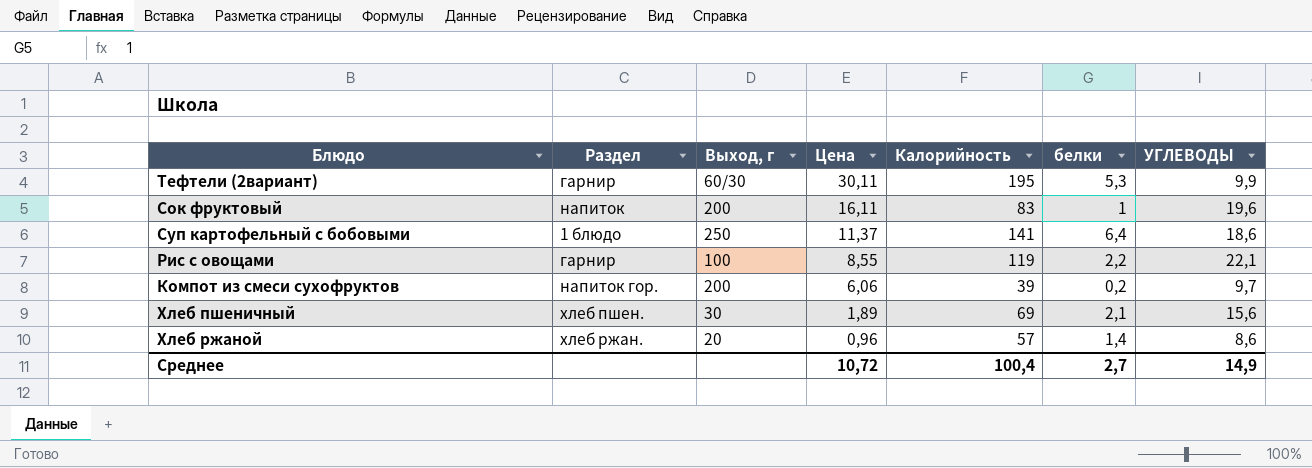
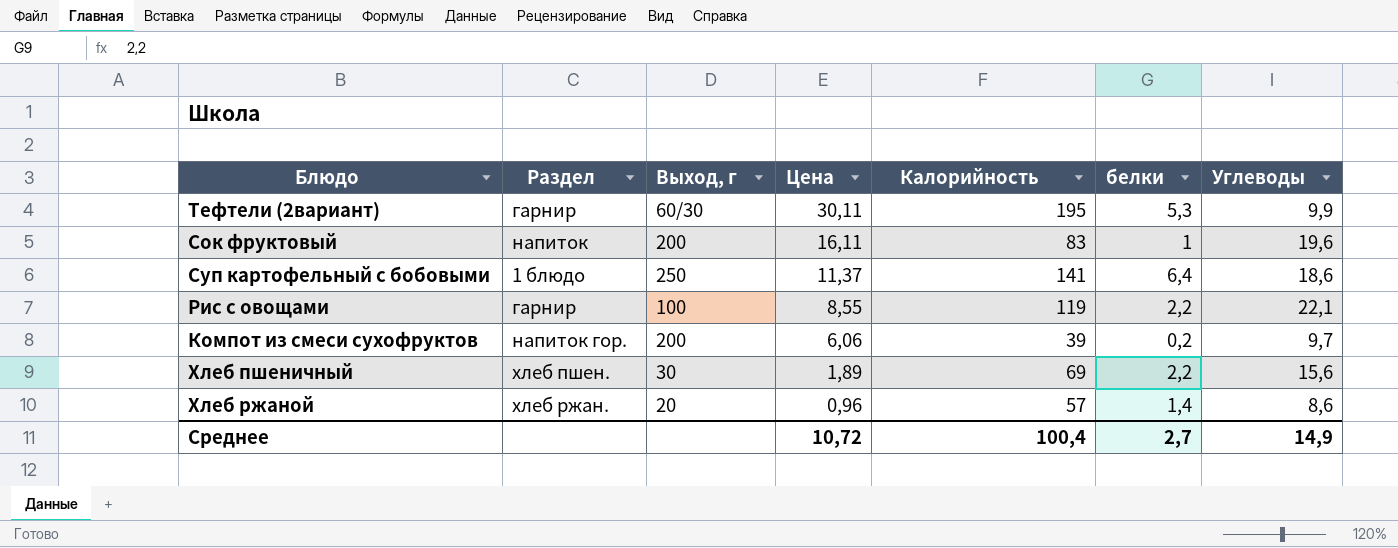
column name: УГЛЕВОДЫ -> Углеводы
Хлеб пшеничный | белки: 2,1 -> 2,2

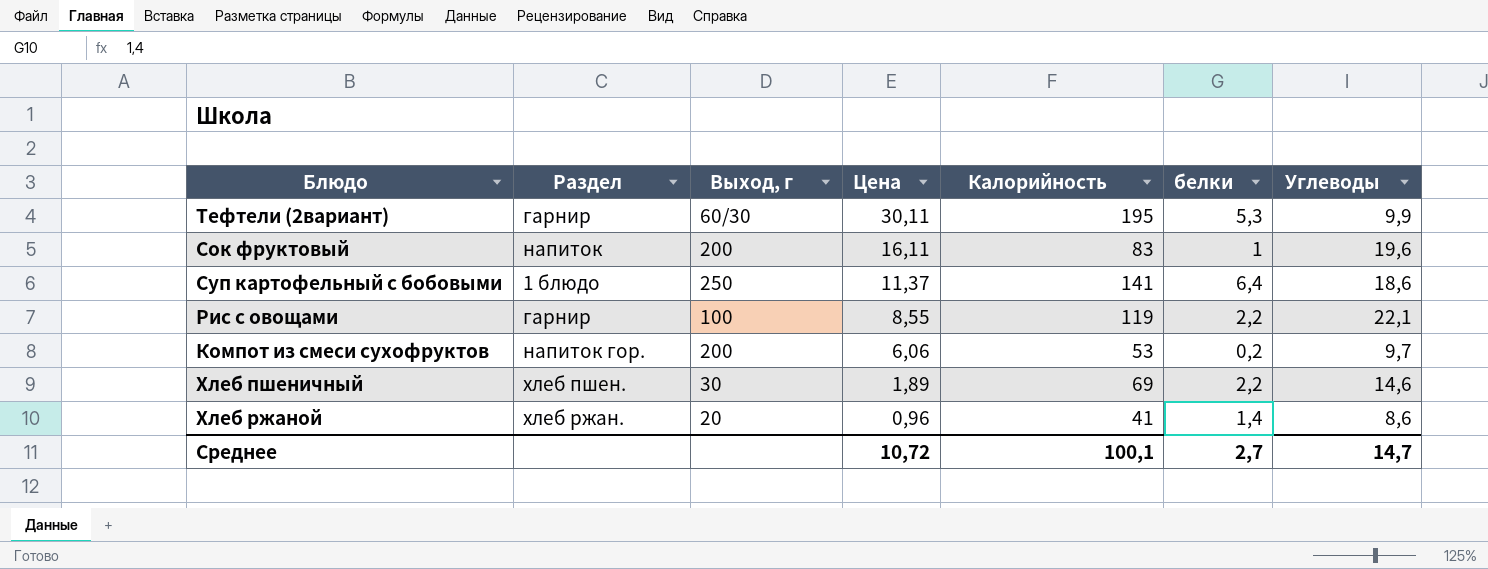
Компот из смеси сухофруктов | Калорийность: 39 -> 53
Хлеб пшеничный | Углеводы: 15,6 -> 14,6
Хлеб ржаной | Калорийность: 57 -> 41
Среднее | Калорийность: 100,4 -> 100,1
Среднее | Углеводы: 14,9 -> 14,7

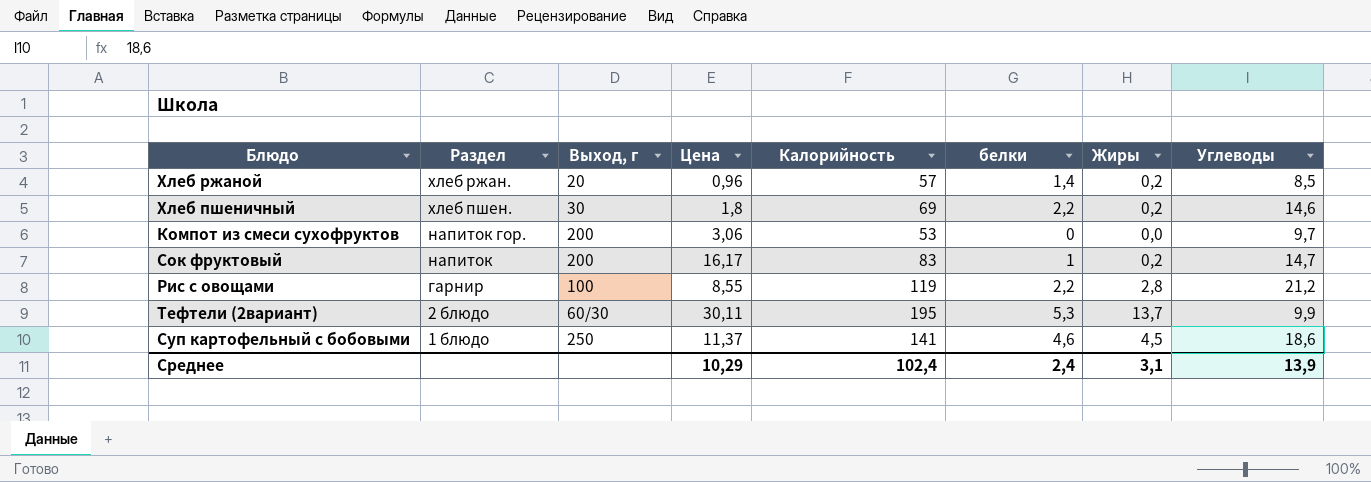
row order: Цена descending -> Раздел descending
column Жиры | position: none -> 7
Хлеб ржаной | Калорийность: 41 -> 57
Хлеб ржаной | Углеводы: 8,6 -> 8,5
Хлеб пшеничный | Цена: 1,89 -> 1,8
Компот из смеси сухофруктов | Цена: 6,06 -> 3,06
Компот из смеси сухофруктов | белки: 0,2 -> 0
Сок фруктовый | Цена: 16,11 -> 16,17
Сок фруктовый | Углеводы: 19,6 -> 14,7
Рис с овощами | Углеводы: 22,1 -> 21,2
Тефтели (2вариант) | Раздел: гарнир -> 2 блюдо
Суп картофельный с бобовыми | белки: 6,4 -> 4,6
Среднее | Цена: 10,72 -> 10,29
Среднее | Калорийность: 100,1 -> 102,4
Среднее | белки: 2,7 -> 2,4
Среднее | Углеводы: 14,7 -> 13,9

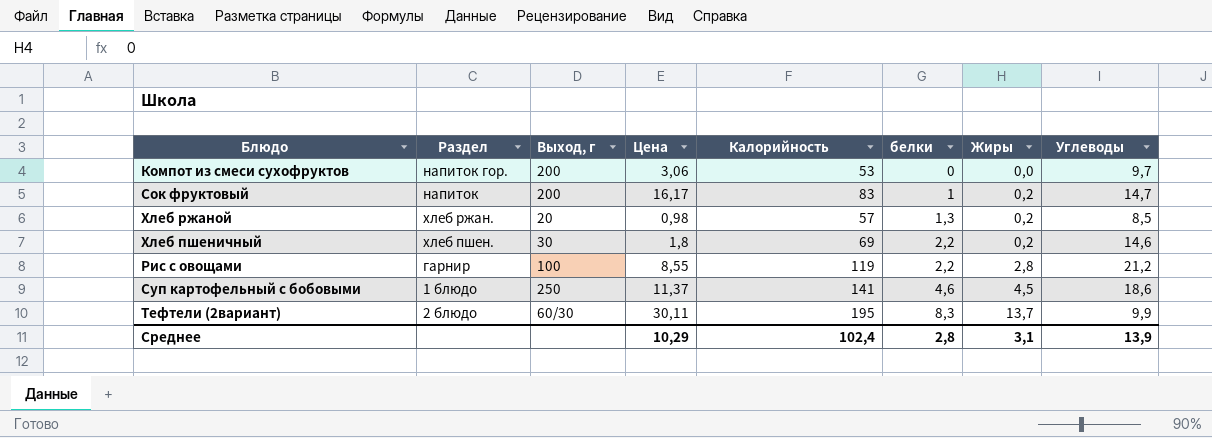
row order: Раздел descending -> белки ascending
Хлеб ржаной | Цена: 0,96 -> 0,98
Хлеб ржаной | белки: 1,4 -> 1,3
Тефтели (2вариант) | белки: 5,3 -> 8,3
Среднее | белки: 2,4 -> 2,8

